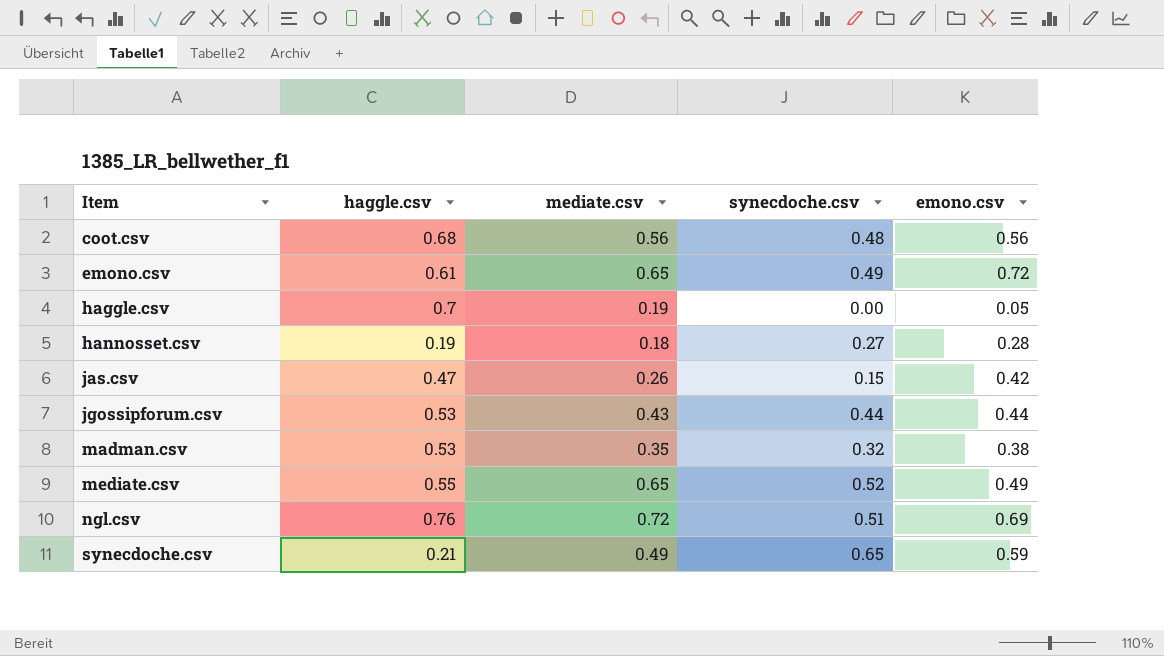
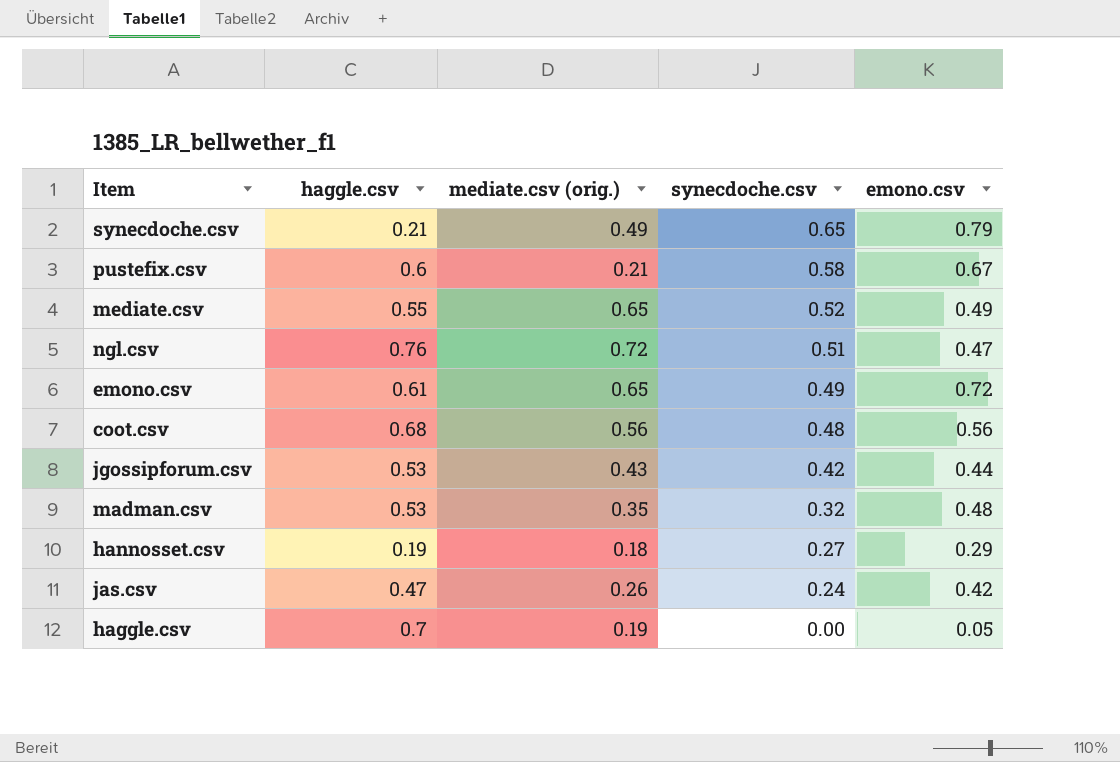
row order: Item ascending -> synecdoche.csv descending
column name: mediate.csv -> mediate.csv (orig.)
synecdoche.csv | emono.csv: 0.59 -> 0.79
row pustefix.csv: none -> 0.6 | 0.21 | 0.58 | 0.67
ngl.csv | emono.csv: 0.69 -> 0.47
jgossipforum.csv | synecdoche.csv: 0.44 -> 0.42
madman.csv | emono.csv: 0.38 -> 0.48
hannosset.csv | emono.csv: 0.28 -> 0.29
jas.csv | synecdoche.csv: 0.15 -> 0.24

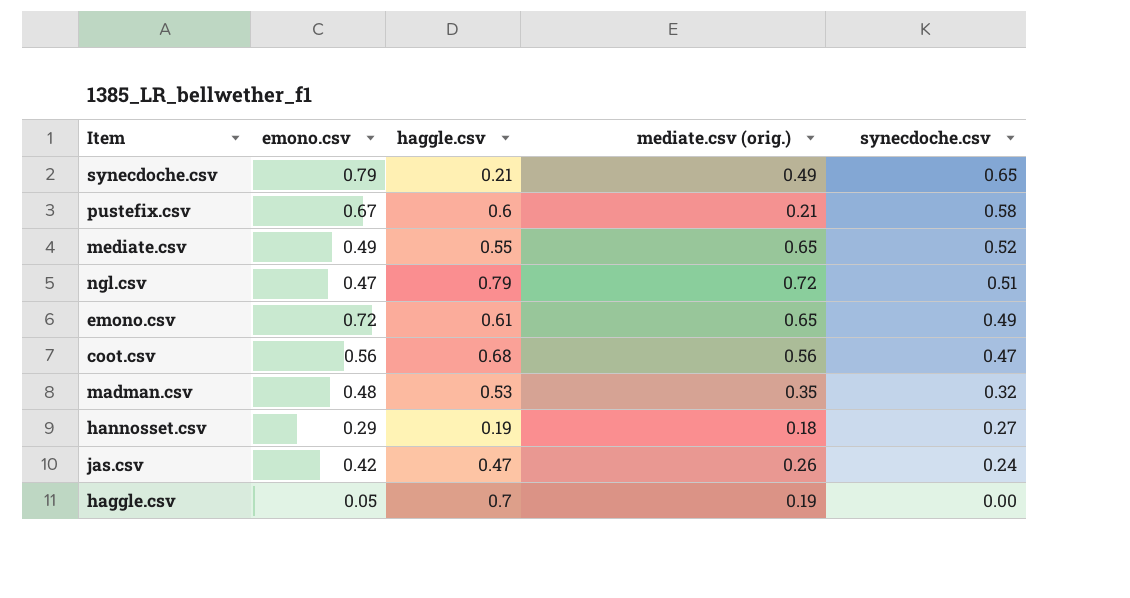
column emono.csv | position: 5 -> 2
row jgossipforum.csv: 0.53 | 0.43 | 0.42 | 0.44 -> none
ngl.csv | haggle.csv: 0.76 -> 0.79
coot.csv | synecdoche.csv: 0.48 -> 0.47

